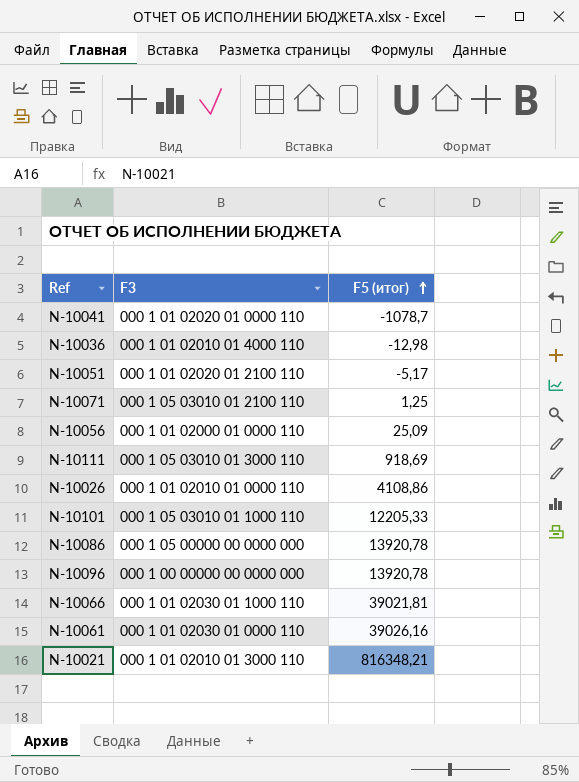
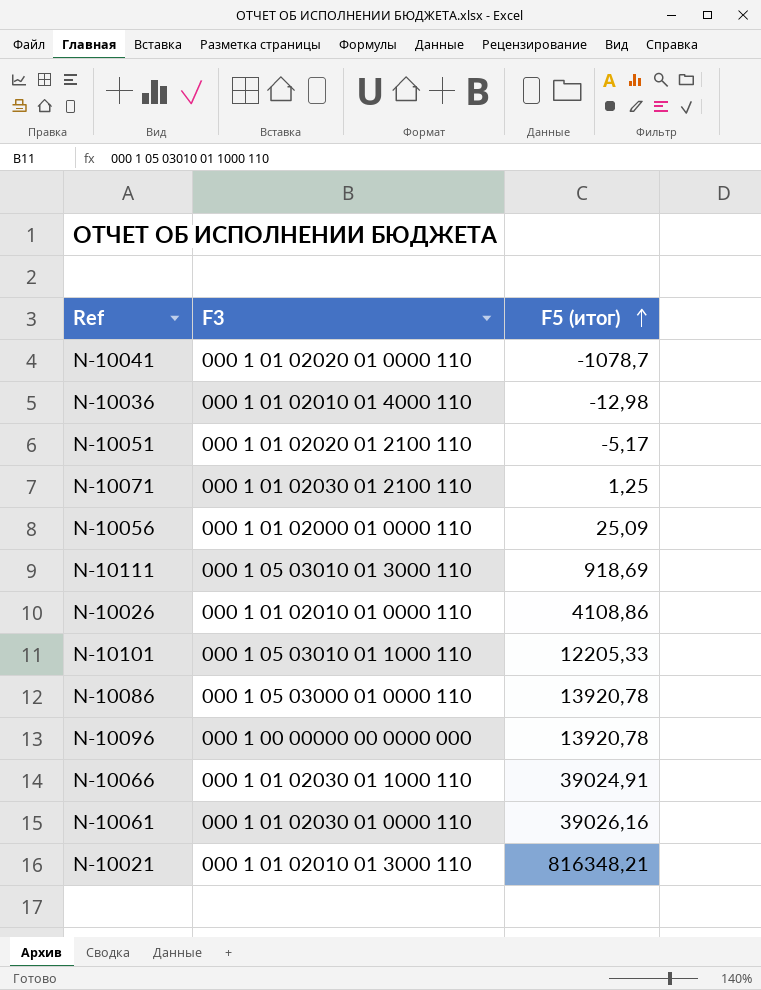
N-10071 | F3: 000 1 05 03010 01 2100 110 -> 000 1 01 02030 01 2100 110
N-10086 | F3: 000 1 05 00000 00 0000 000 -> 000 1 05 03000 01 0000 110
N-10066 | F5 (итог): 39021,81 -> 39024,91

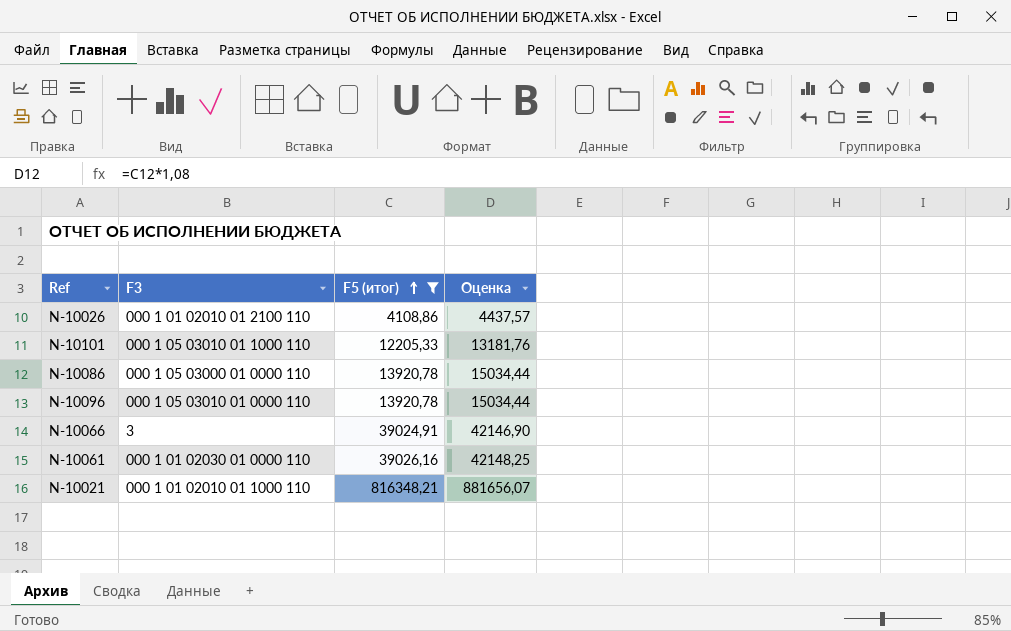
filter: none -> F5 (итог) >= 4108,86
column Оценка | formula: none -> [F5 (итог)] * 1,08
N-10026 | F3: 000 1 01 02010 01 0000 110 -> 000 1 01 02010 01 2100 110
N-10096 | F3: 000 1 00 00000 00 0000 000 -> 000 1 05 03010 01 0000 110
N-10066 | F3: 000 1 01 02030 01 1000 110 -> 3
N-10021 | F3: 000 1 01 02010 01 3000 110 -> 000 1 01 02010 01 1000 110

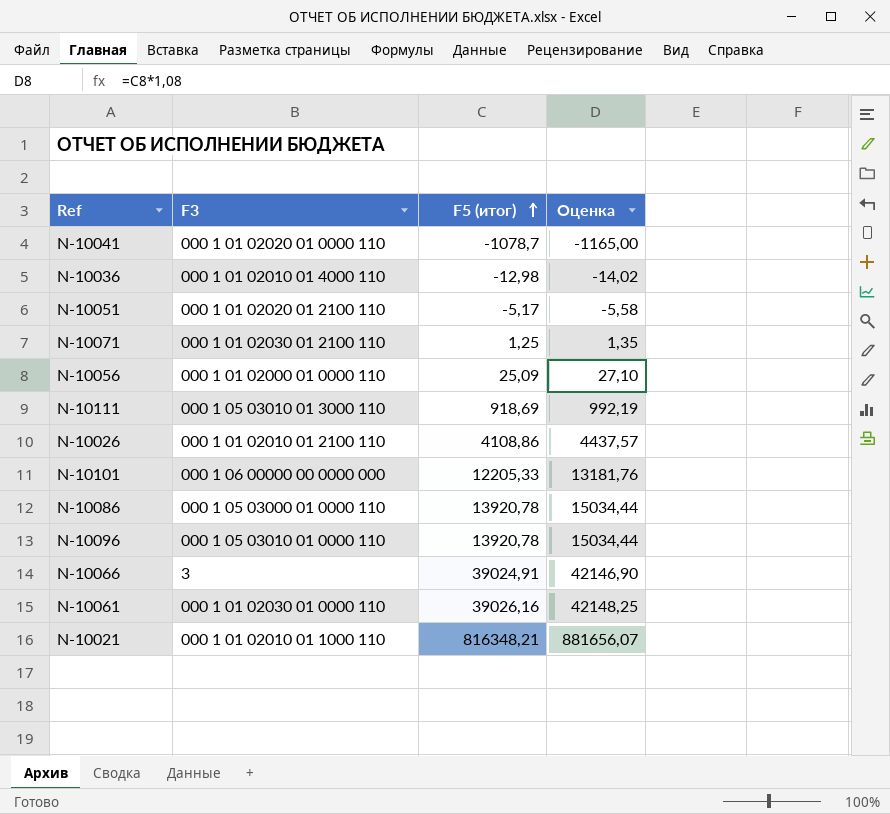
filter: F5 (итог) >= 4108,86 -> none
N-10101 | F3: 000 1 05 03010 01 1000 110 -> 000 1 06 00000 00 0000 000

